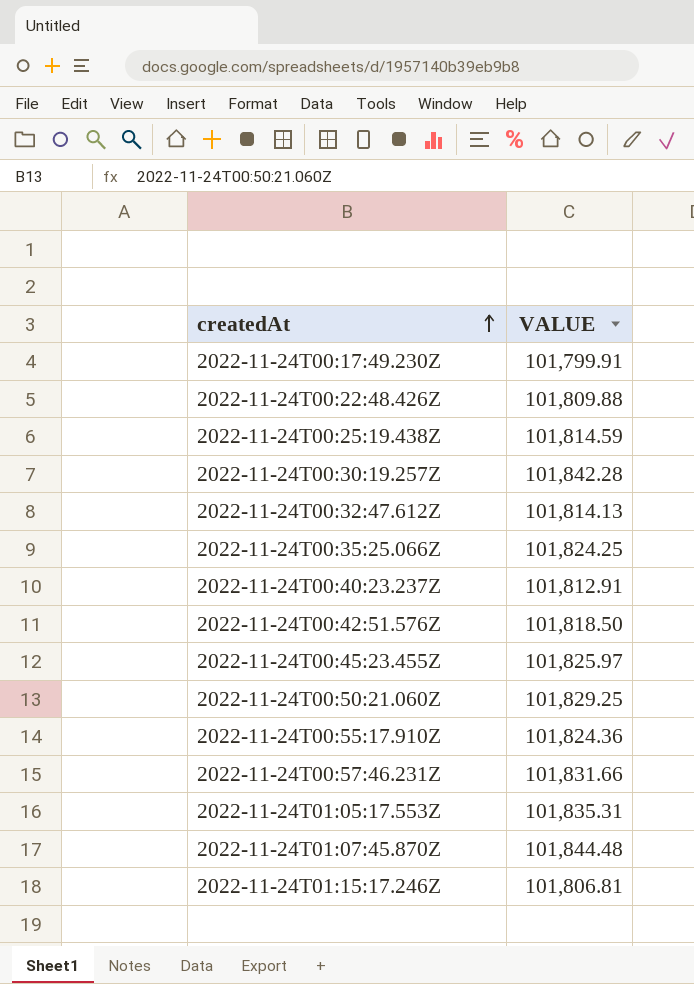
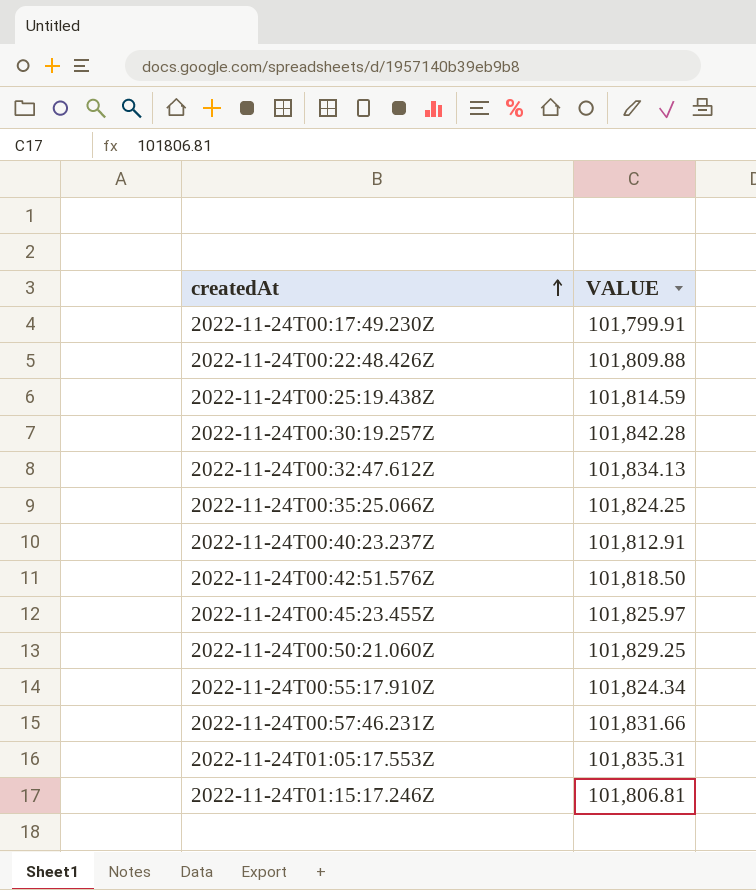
row 2022-11-24T01:07:45.870Z: 101,844.48 -> none
2022-11-24T00:32:47.612Z | VALUE: 101,814.13 -> 101,834.13
2022-11-24T00:55:17.910Z | VALUE: 101,824.36 -> 101,824.34

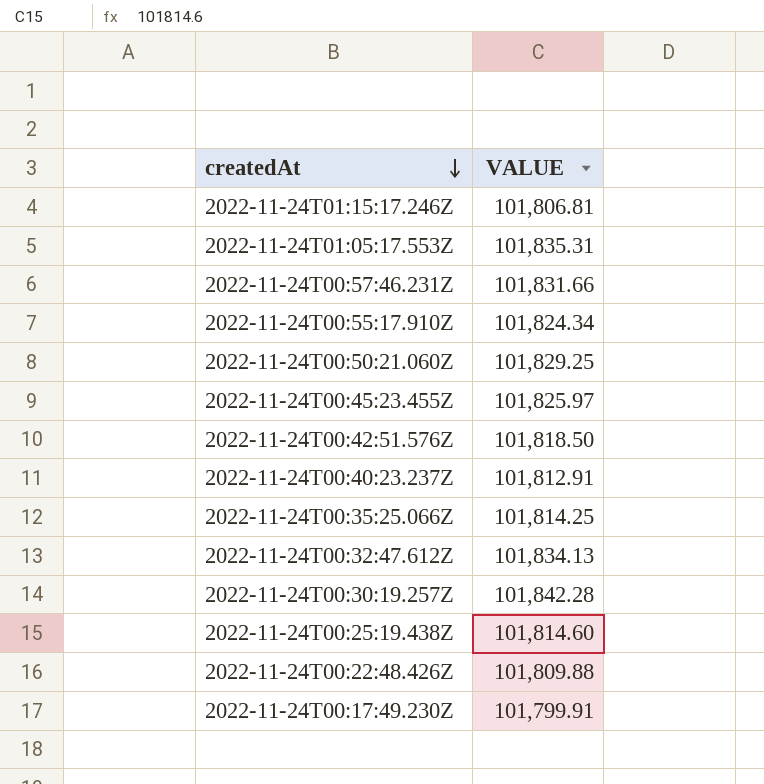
row order: createdAt ascending -> createdAt descending
2022-11-24T00:35:25.066Z | VALUE: 101,824.25 -> 101,814.25
2022-11-24T00:25:19.438Z | VALUE: 101,814.59 -> 101,814.60

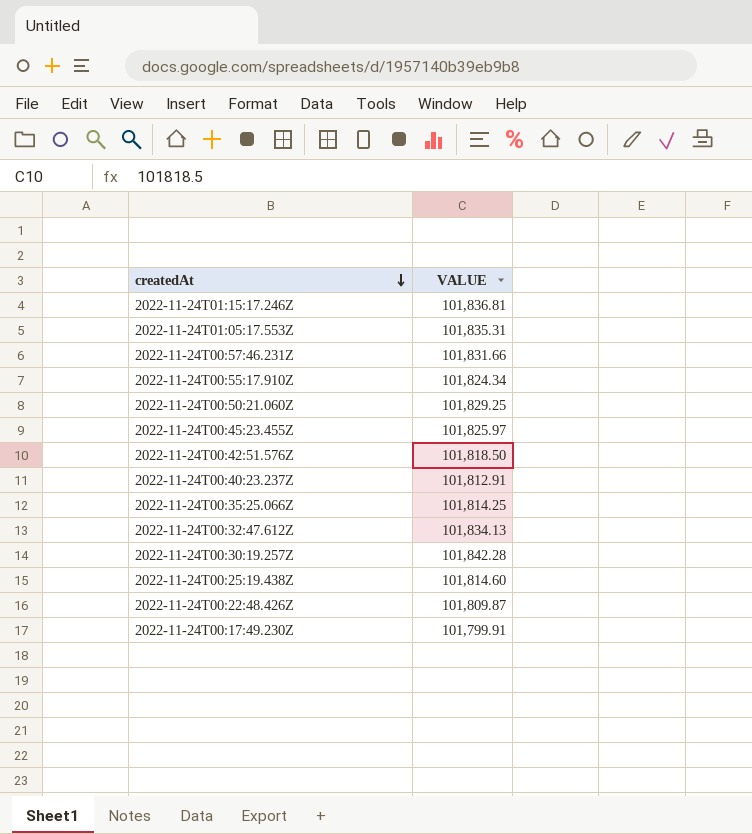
2022-11-24T01:15:17.246Z | VALUE: 101,806.81 -> 101,836.81
2022-11-24T00:22:48.426Z | VALUE: 101,809.88 -> 101,809.87

